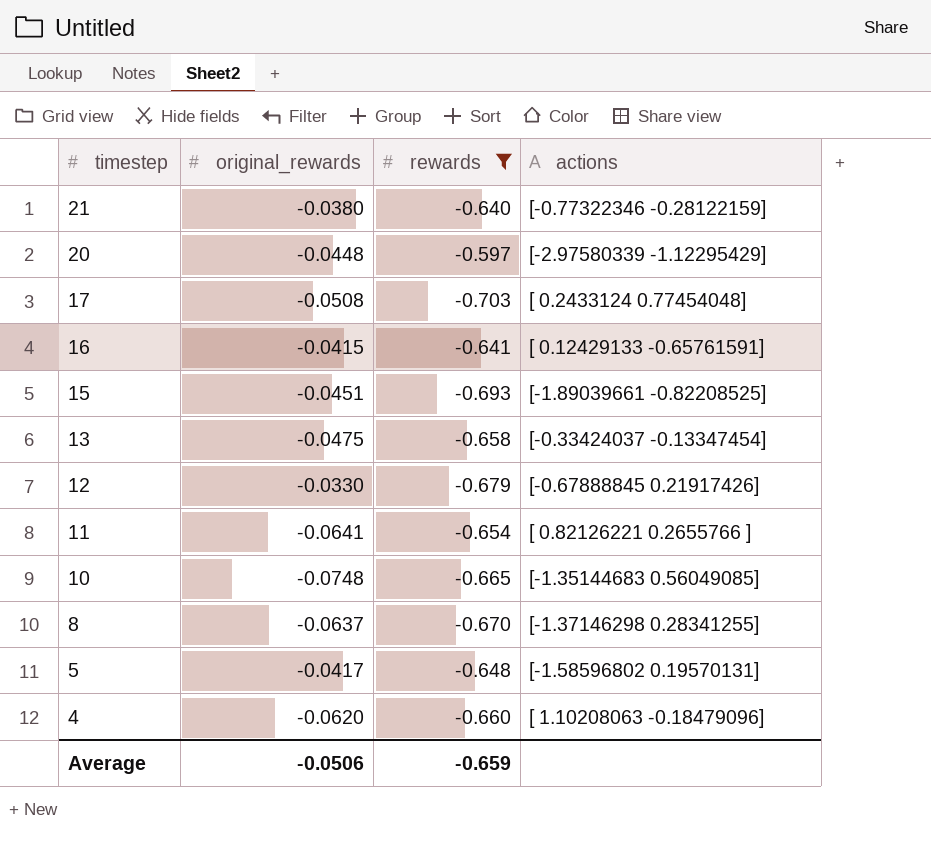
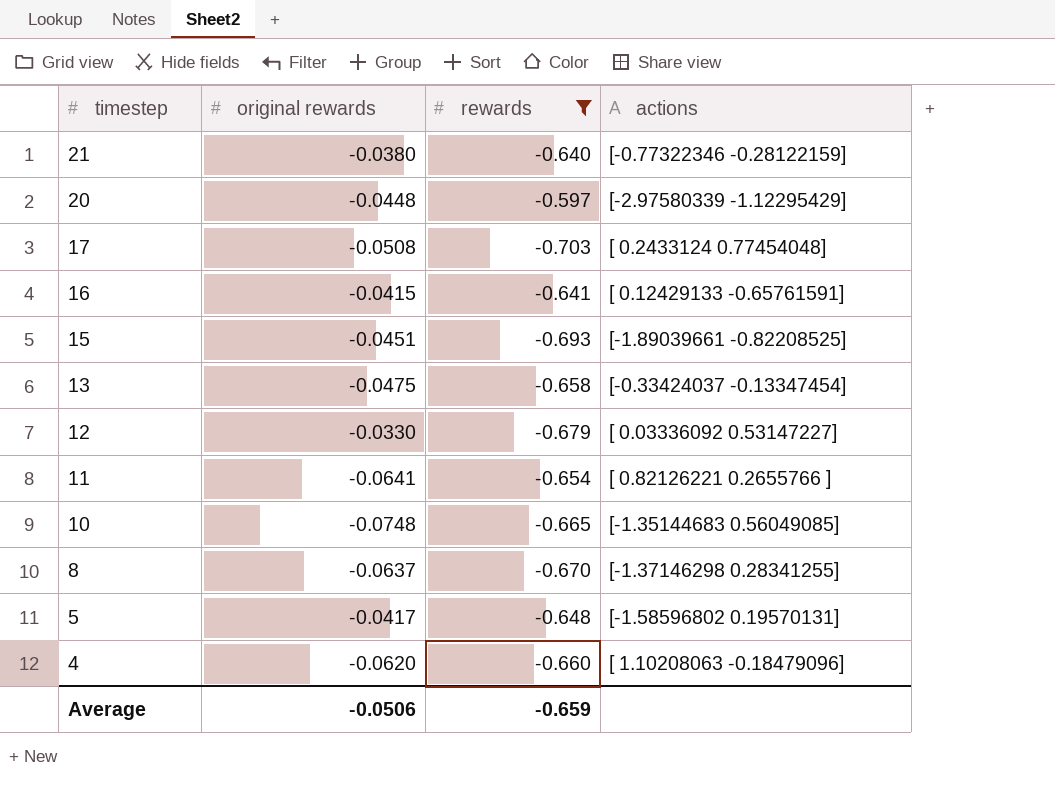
column name: original_rewards -> original rewards
12 | actions: [-0.67888845 0.21917426] -> [ 0.03336092 0.53147227]

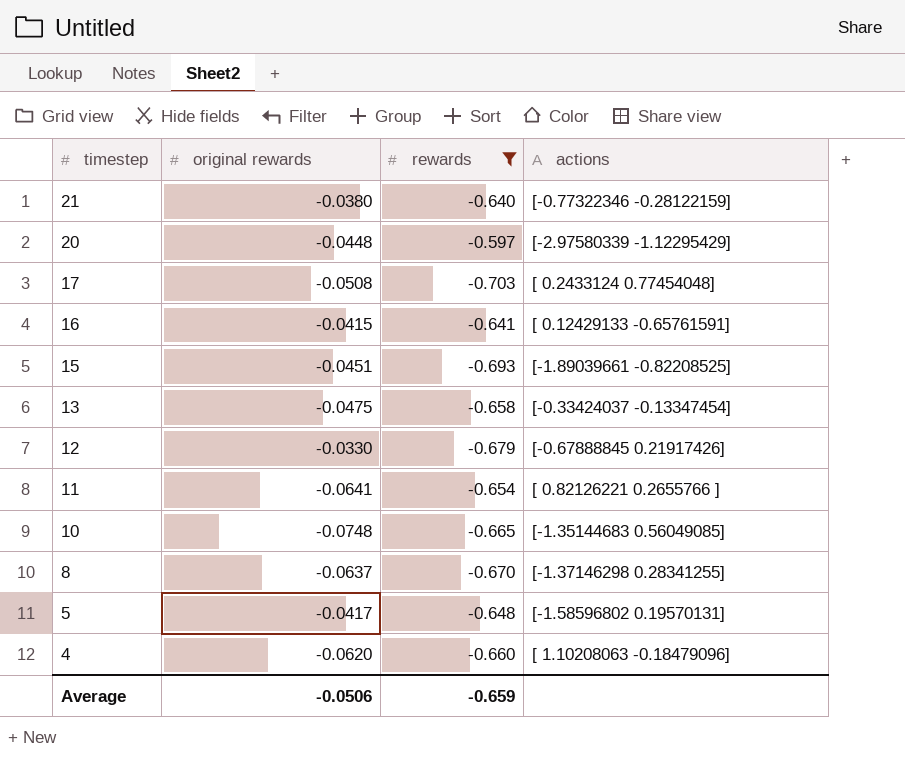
12 | actions: [ 0.03336092 0.53147227] -> [-0.67888845 0.21917426]

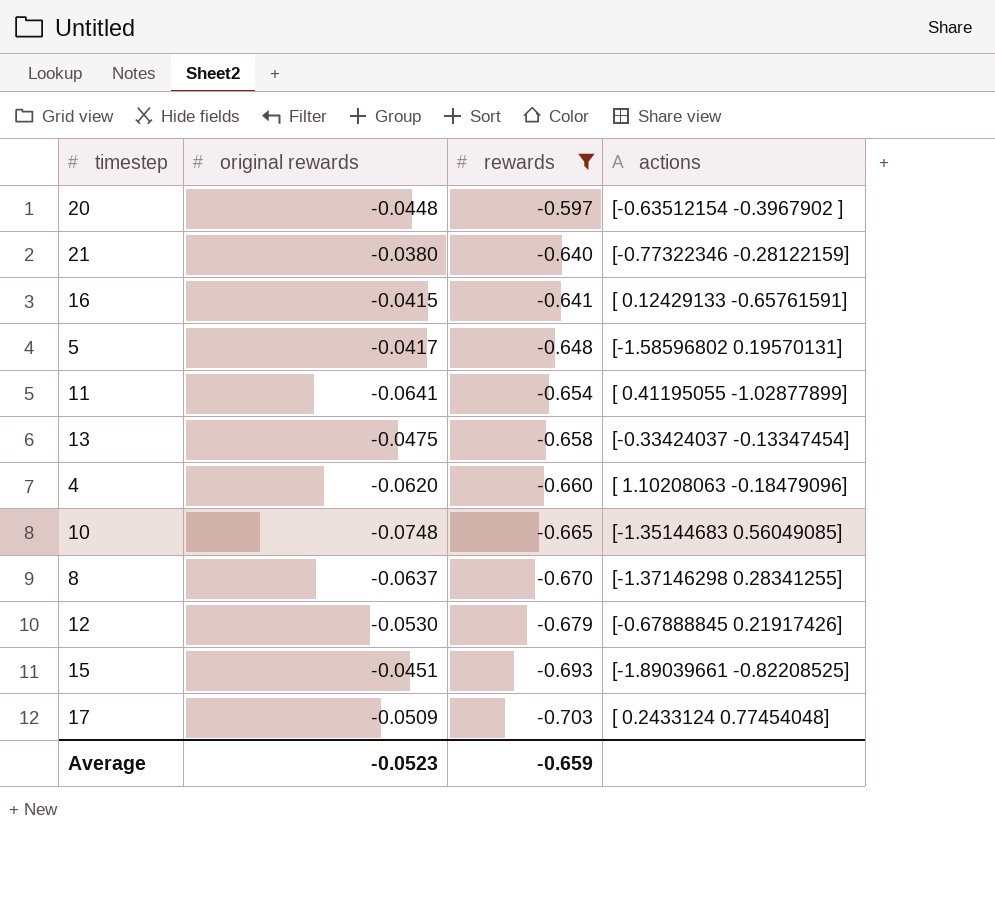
row order: timestep descending -> rewards descending
20 | actions: [-2.97580339 -1.12295429] -> [-0.63512154 -0.3967902 ]
11 | actions: [ 0.82126221 0.2655766 ] -> [ 0.41195055 -1.02877899]
12 | original rewards: -0.0330 -> -0.0530
17 | original rewards: -0.0508 -> -0.0509
Average | original rewards: -0.0506 -> -0.0523

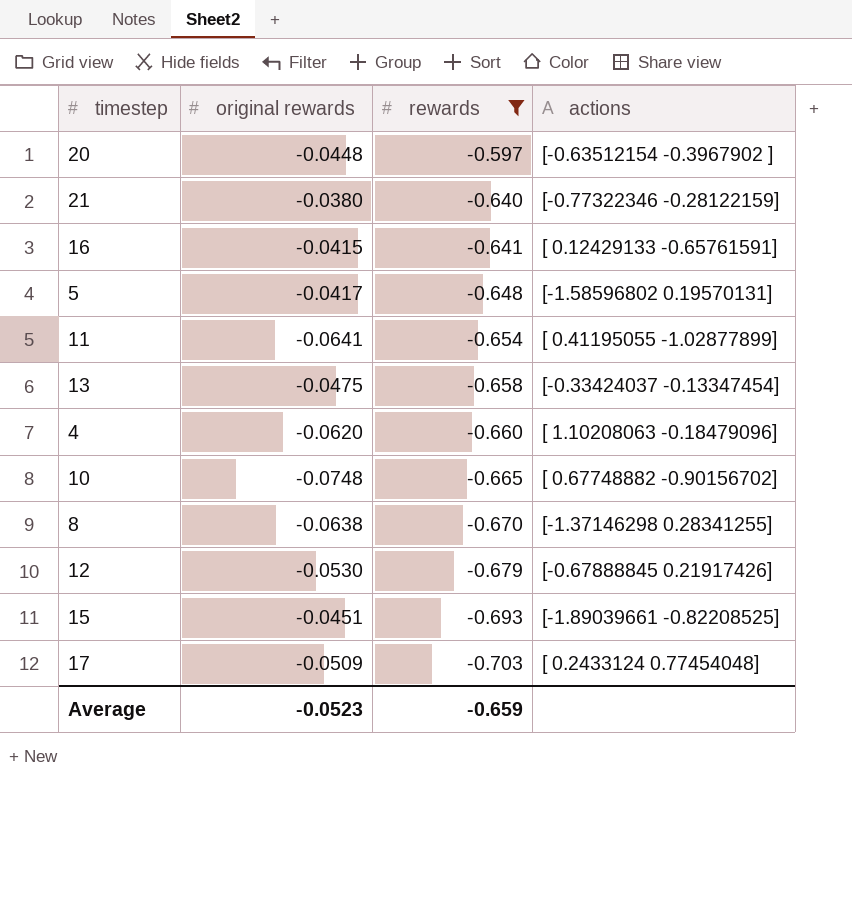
10 | actions: [-1.35144683 0.56049085] -> [ 0.67748882 -0.90156702]
8 | original rewards: -0.0637 -> -0.0638

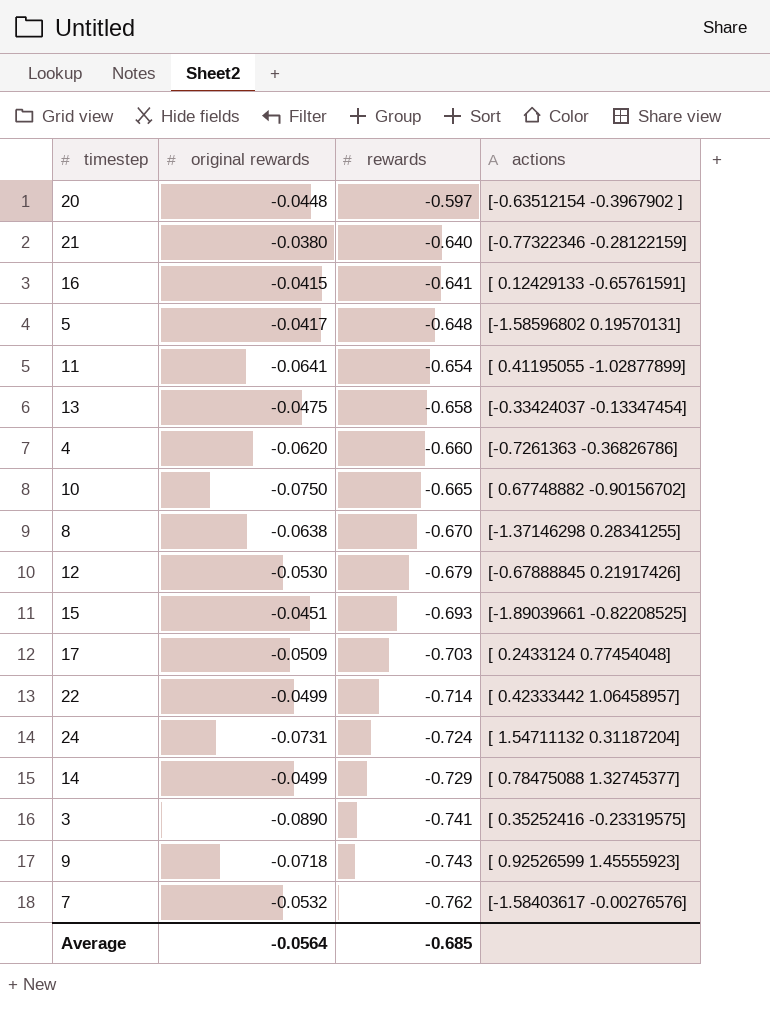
filter: rewards >= -0.703 -> none
4 | actions: [ 1.10208063 -0.18479096] -> [-0.7261363 -0.36826786]
10 | original rewards: -0.0748 -> -0.0750
Average | original rewards: -0.0523 -> -0.0564
Average | rewards: -0.659 -> -0.685

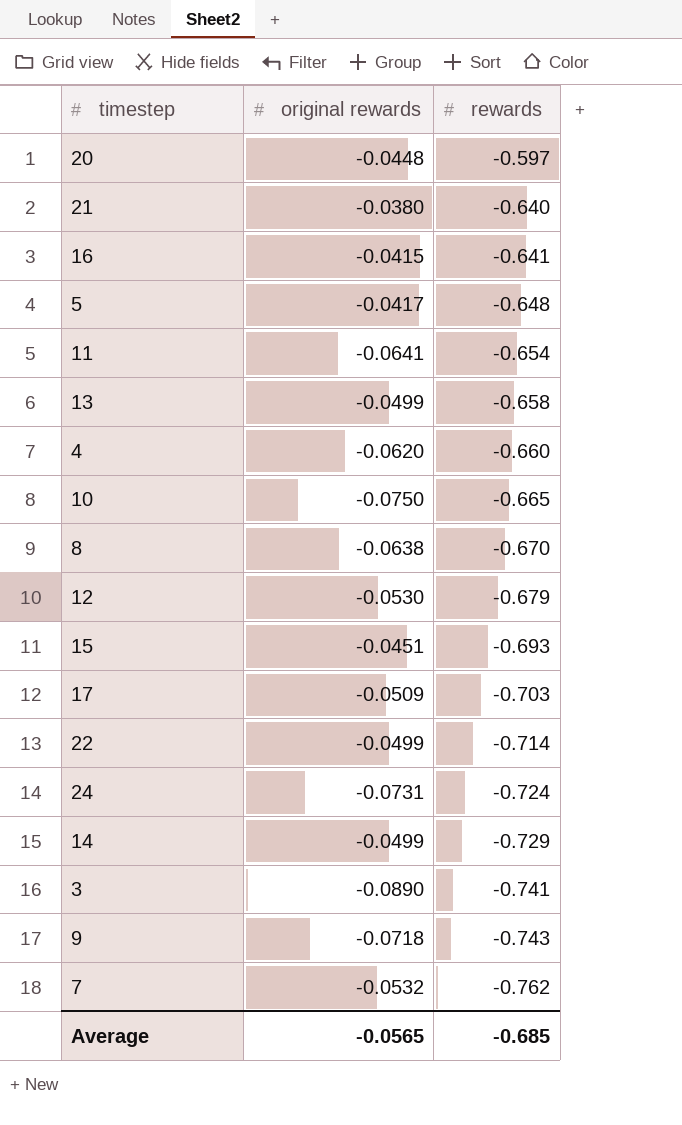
column actions | position: 4 -> none
13 | original rewards: -0.0475 -> -0.0499
Average | original rewards: -0.0564 -> -0.0565

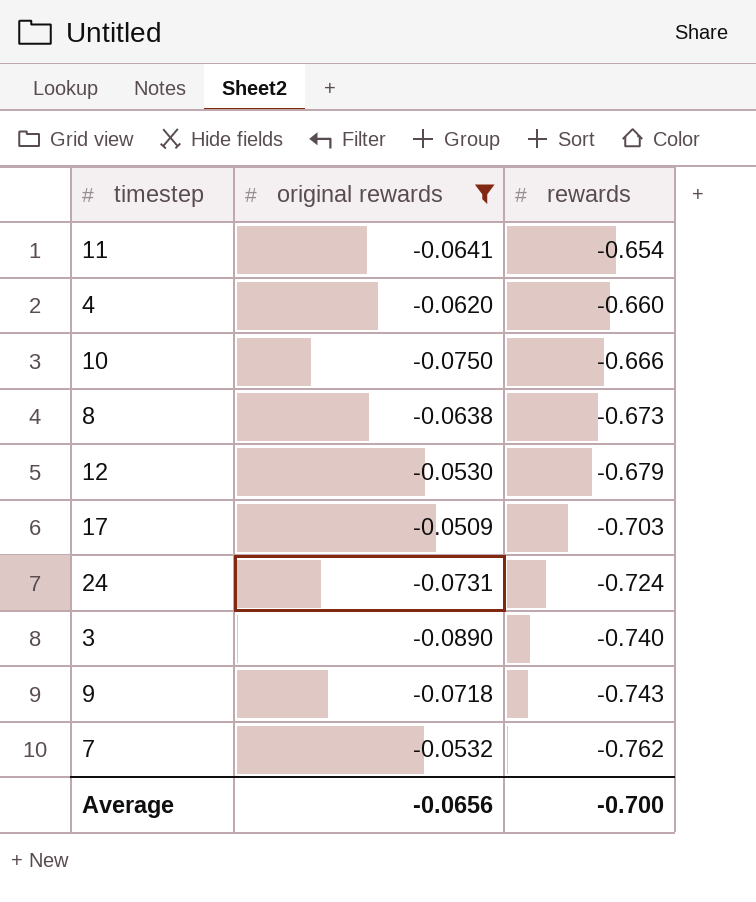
filter: none -> original rewards <= -0.0509
10 | rewards: -0.665 -> -0.666
8 | rewards: -0.670 -> -0.673
3 | rewards: -0.741 -> -0.740
Average | original rewards: -0.0565 -> -0.0656
Average | rewards: -0.685 -> -0.700

